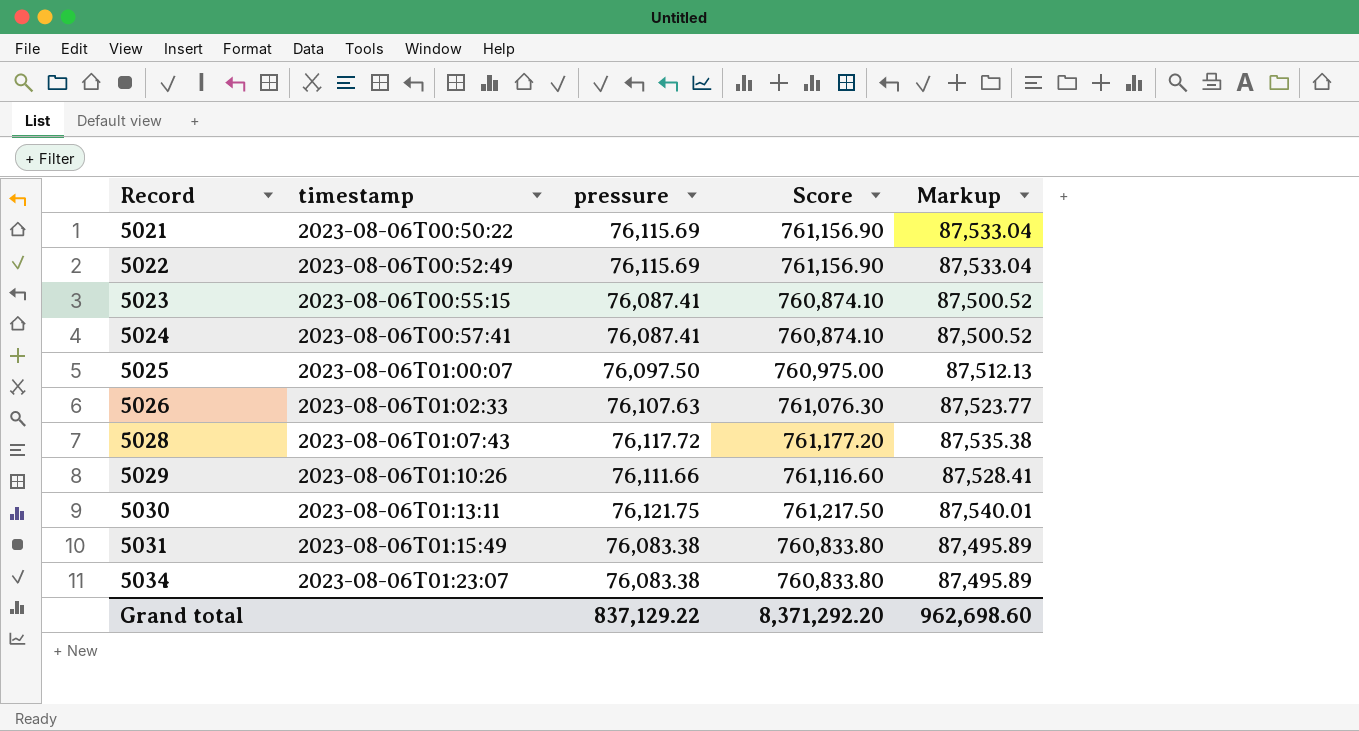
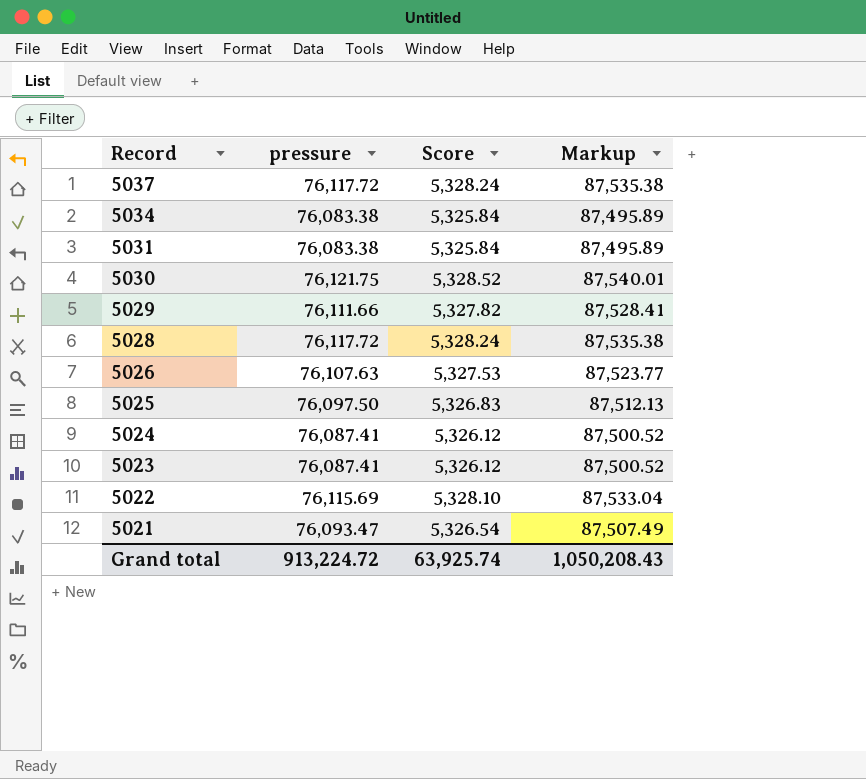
row order: Record ascending -> Record descending
column timestamp | position: 2 -> none
column Score | formula: [pressure] * 10 -> [pressure] * 0.07
row 5037: none -> 76,117.72 | 5,328.24 | 87,535.38
5021 | pressure: 76,115.69 -> 76,093.47
5021 | Markup: 87,533.04 -> 87,507.49
Grand total | pressure: 837,129.22 -> 913,224.72
Grand total | Score: 8,371,292.20 -> 63,925.74
Grand total | Markup: 962,698.60 -> 1,050,208.43

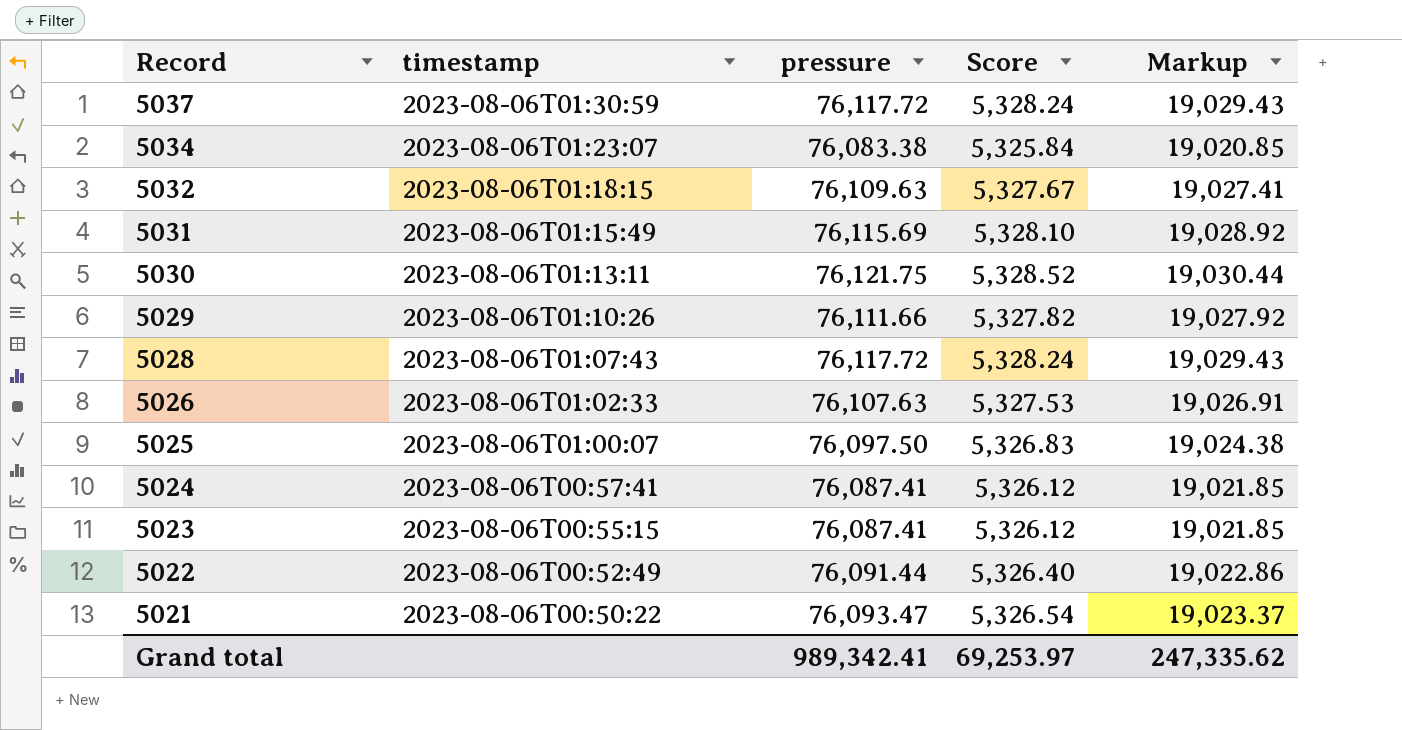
column timestamp | position: none -> 2
column Markup | formula: [pressure] * 1.15 -> [pressure] * 0.25
row 5032: none -> 2023-08-06T01:18:15 | 76,109.63 | 5,327.67 | 19,027.41
5031 | pressure: 76,083.38 -> 76,115.69
5031 | Score: 5,325.84 -> 5,328.10
5022 | pressure: 76,115.69 -> 76,091.44
5022 | Score: 5,328.10 -> 5,326.40
Grand total | pressure: 913,224.72 -> 989,342.41
Grand total | Score: 63,925.74 -> 69,253.97
Grand total | Markup: 1,050,208.43 -> 247,335.62

